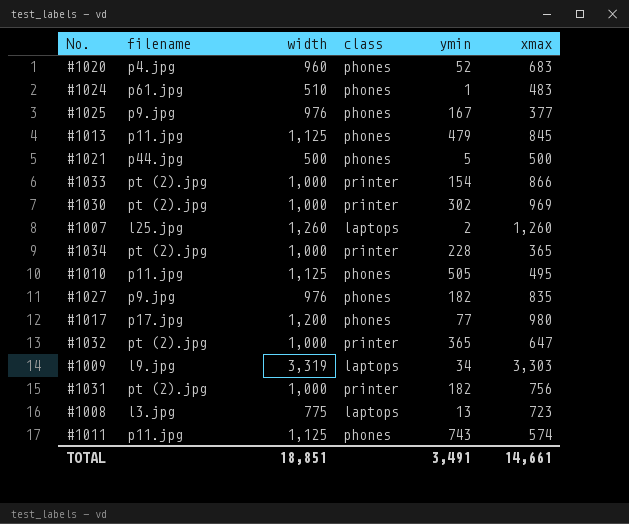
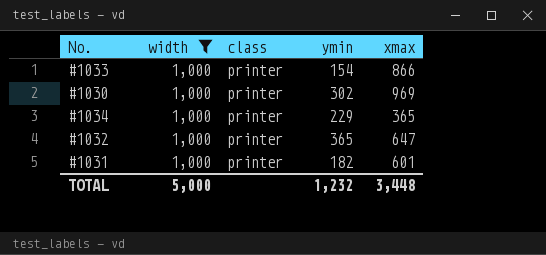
filter: none -> width = 1,000
column filename | position: 2 -> none
#1034 | ymin: 228 -> 229
#1031 | xmax: 756 -> 601
TOTAL | width: 18,851 -> 5,000
TOTAL | ymin: 3,491 -> 1,232
TOTAL | xmax: 14,661 -> 3,448

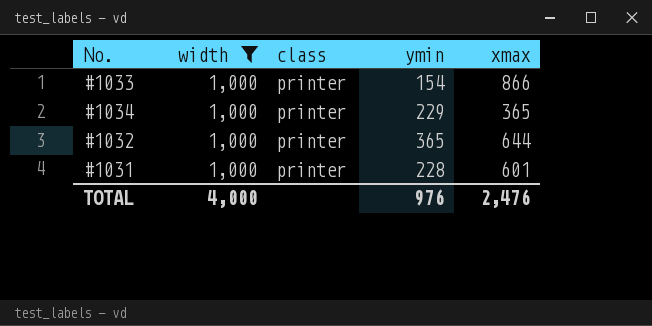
row #1030: 1,000 | printer | 302 | 969 -> none
#1032 | xmax: 647 -> 644
#1031 | ymin: 182 -> 228
TOTAL | width: 5,000 -> 4,000
TOTAL | ymin: 1,232 -> 976
TOTAL | xmax: 3,448 -> 2,476

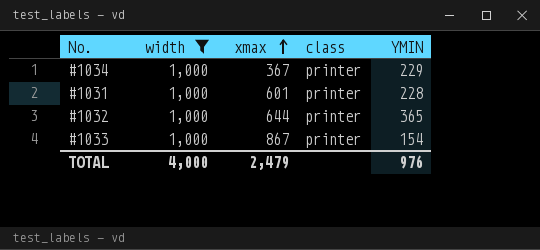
row order: none -> xmax ascending
column xmax | position: 5 -> 3
column name: ymin -> YMIN
#1034 | xmax: 365 -> 367
#1033 | xmax: 866 -> 867
TOTAL | xmax: 2,476 -> 2,479

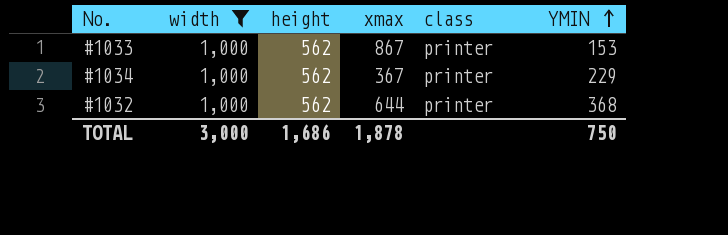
row order: xmax ascending -> YMIN ascending
column height | position: none -> 3
row #1031: 1,000 | 601 | printer | 228 -> none
#1033 | YMIN: 154 -> 153
#1032 | YMIN: 365 -> 368
TOTAL | width: 4,000 -> 3,000
TOTAL | xmax: 2,479 -> 1,878
TOTAL | YMIN: 976 -> 750

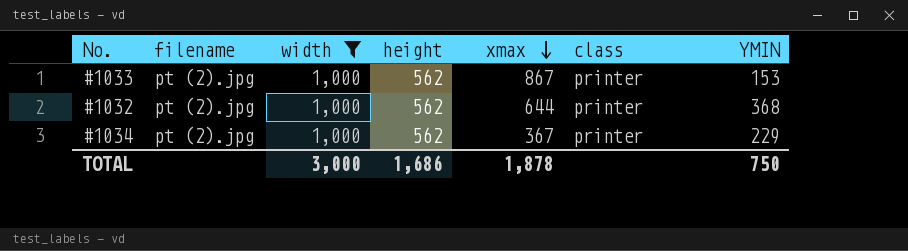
row order: YMIN ascending -> xmax descending
column filename | position: none -> 2

